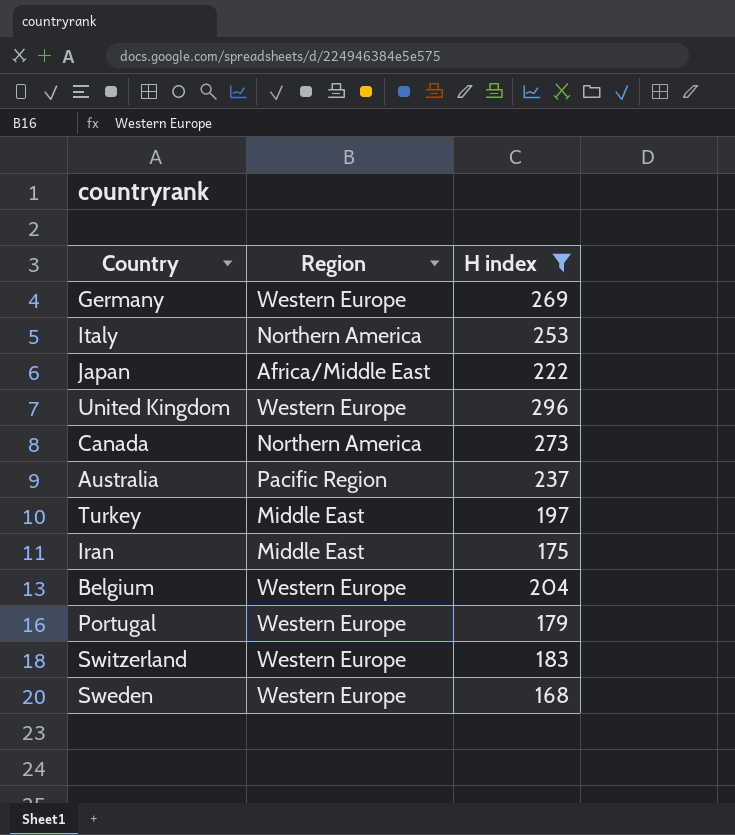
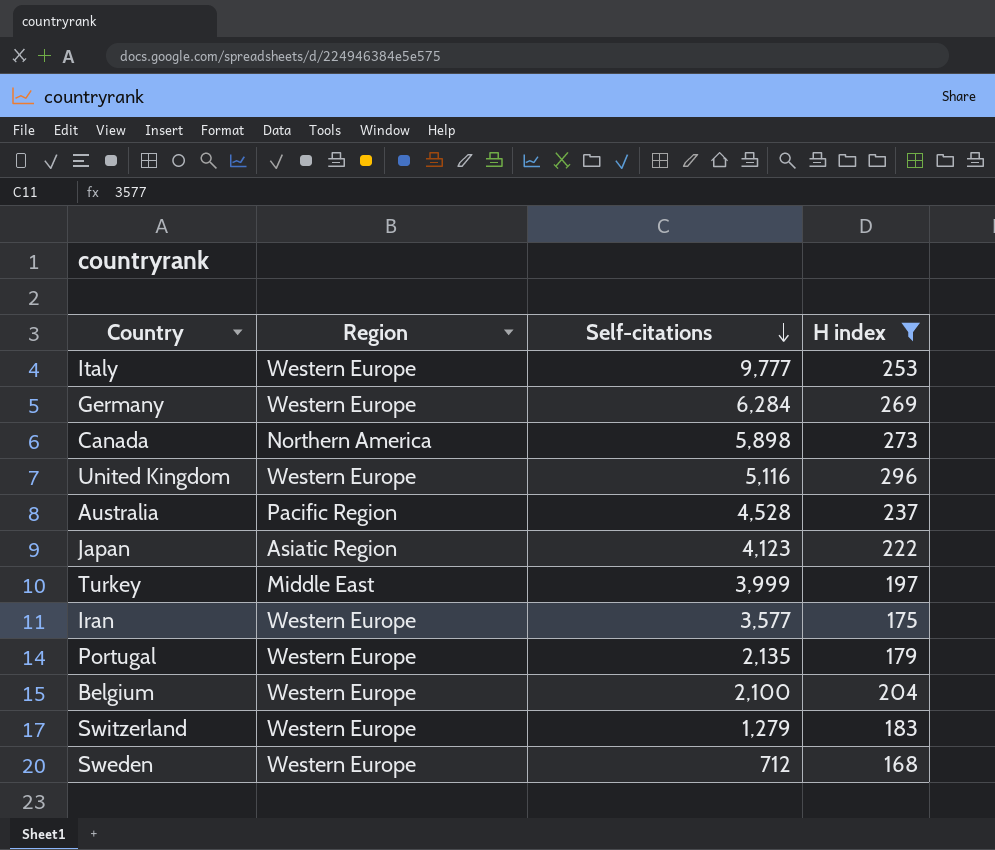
row order: none -> Self-citations descending
column Self-citations | position: none -> 3
Italy | Region: Northern America -> Western Europe
Japan | Region: Africa/Middle East -> Asiatic Region
Iran | Region: Middle East -> Western Europe

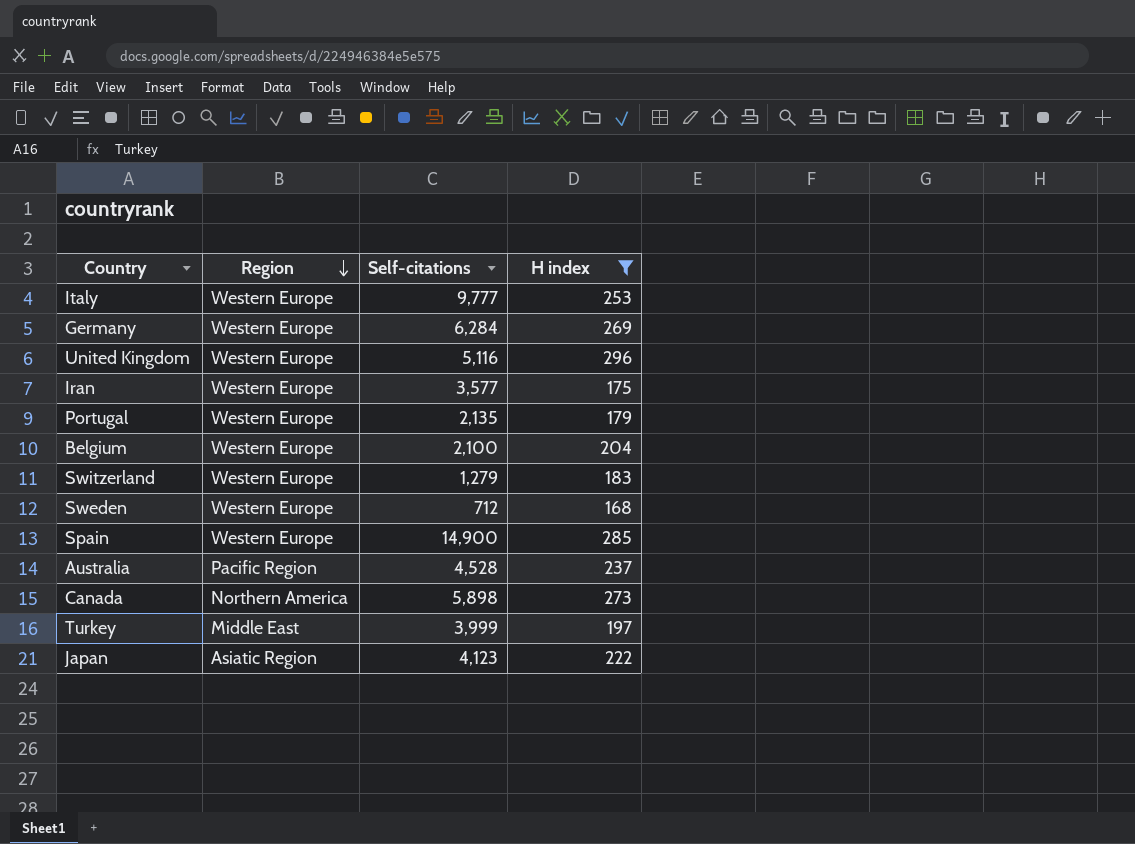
row order: Self-citations descending -> Region descending
row Spain: none -> Western Europe | 14,900 | 285

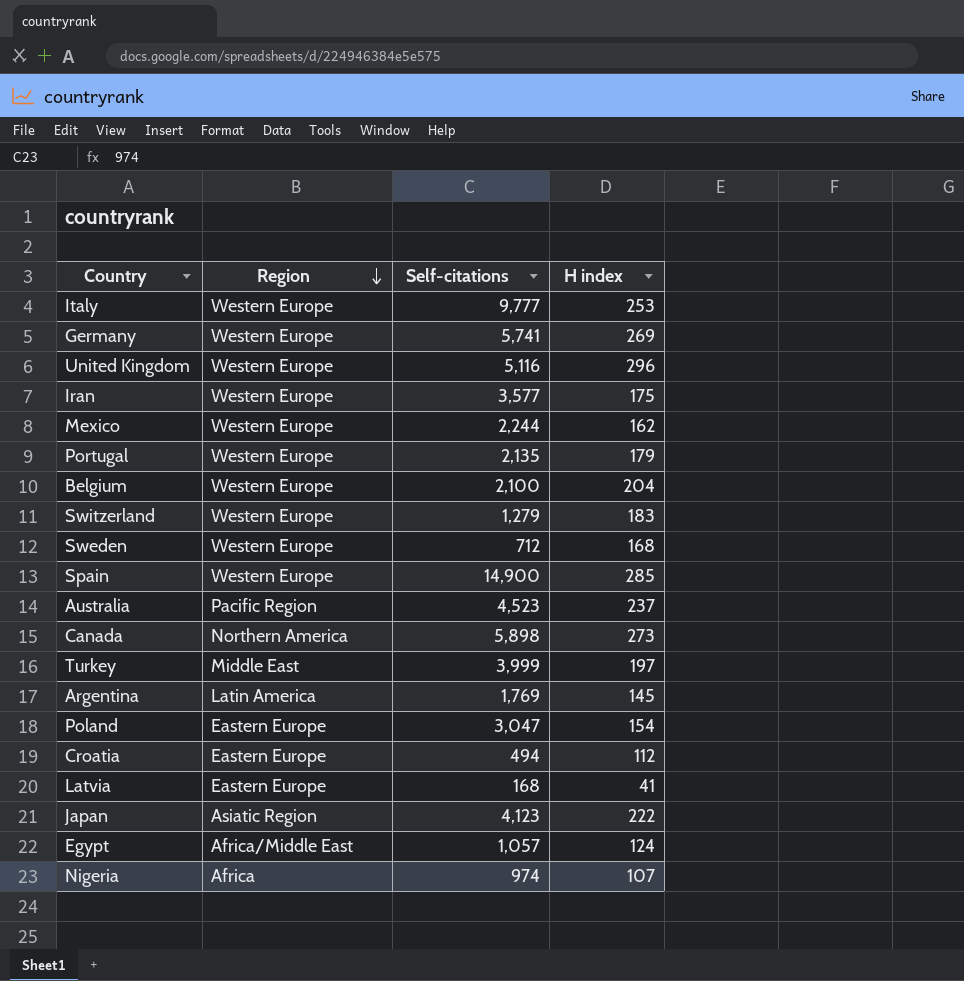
filter: H index >= 168 -> none
Germany | Self-citations: 6,284 -> 5,741
Australia | Self-citations: 4,528 -> 4,523

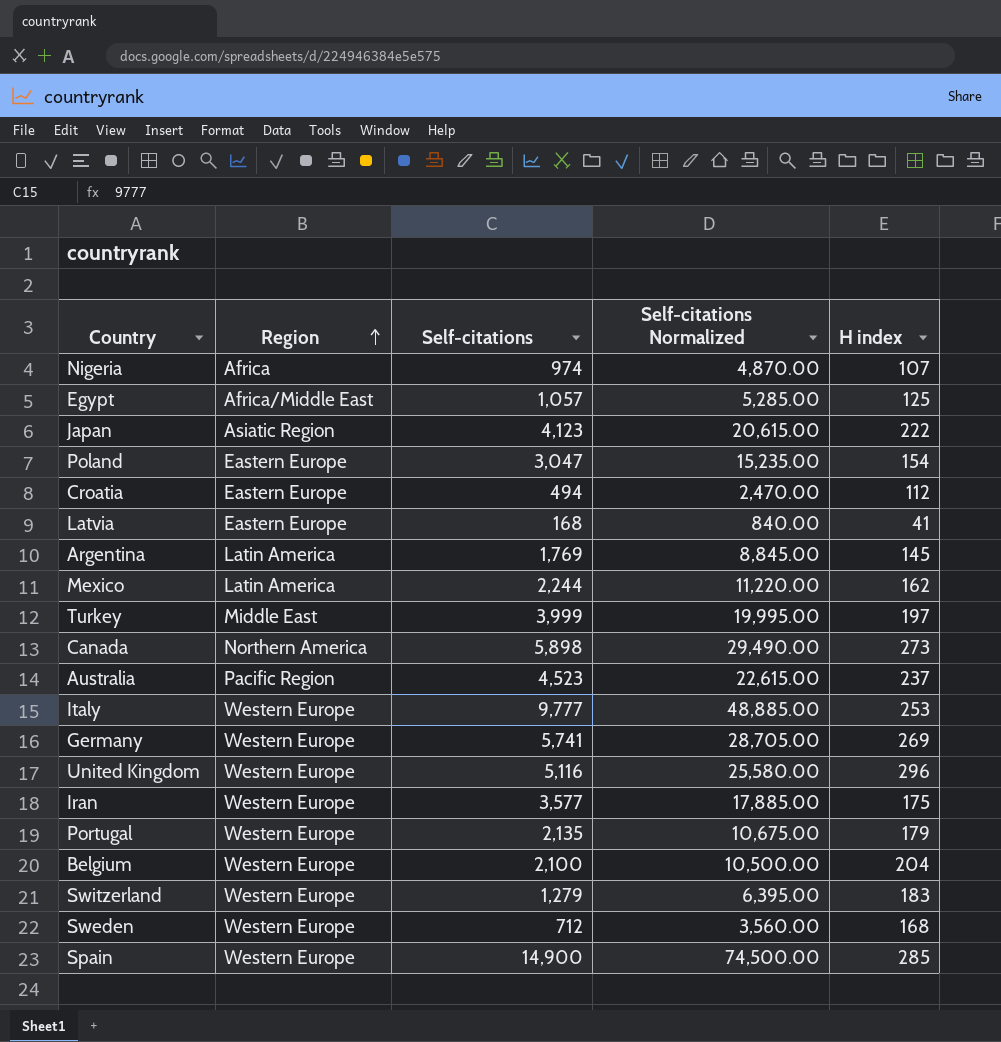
row order: Region descending -> Region ascending
column Self-citations Normalized | formula: none -> [Self-citations] * 5
Egypt | H index: 124 -> 125
Mexico | Region: Western Europe -> Latin America

